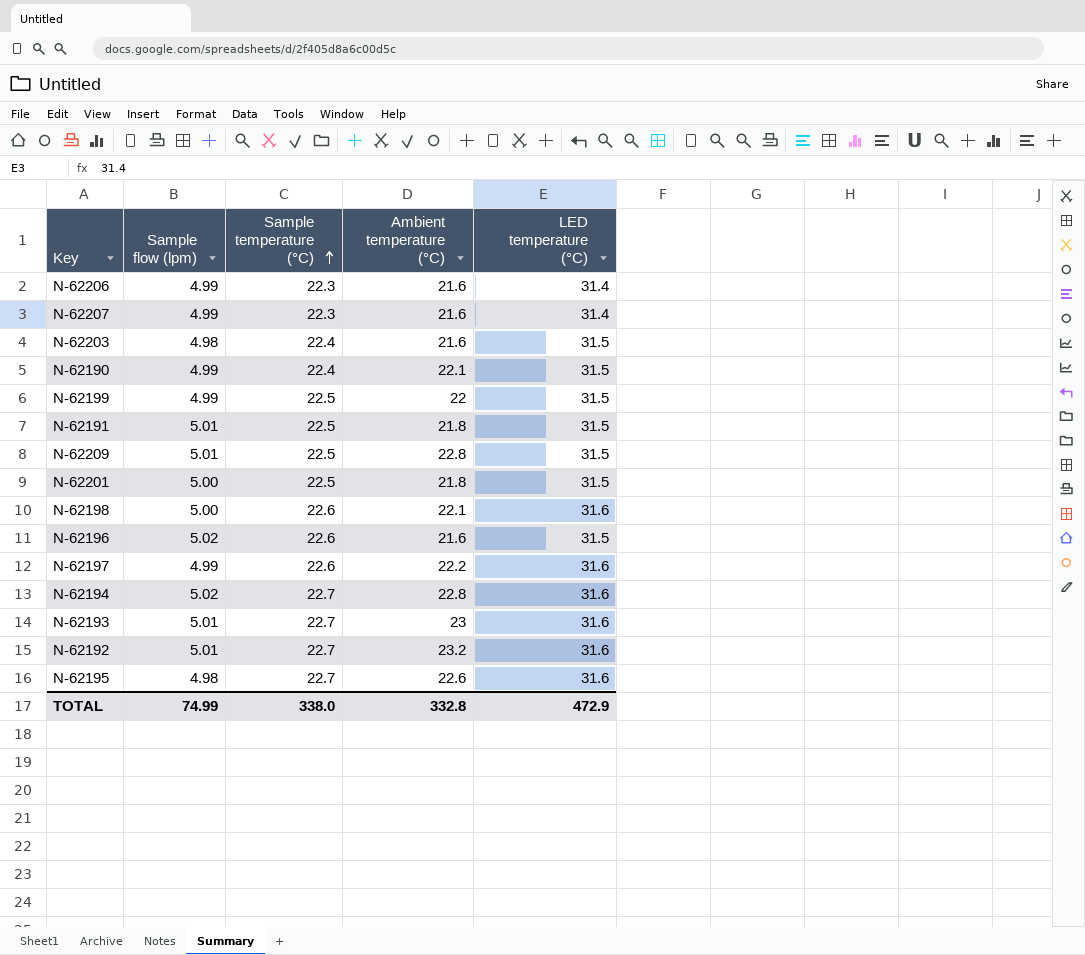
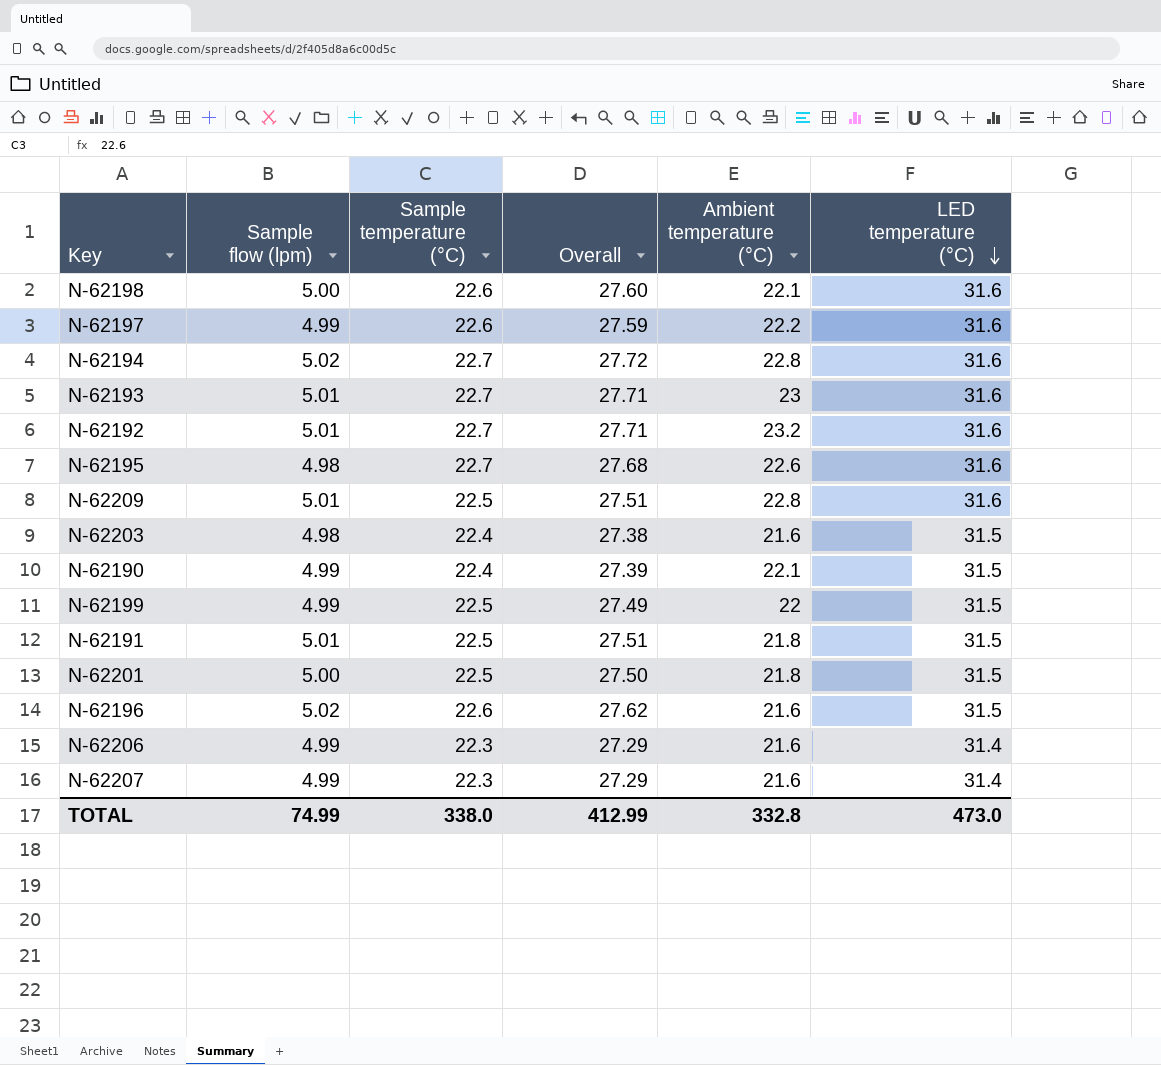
row order: Sample temperature (°C) ascending -> LED temperature (°C) descending
column Overall | formula: none -> [Sample flow (lpm)] + [Sample temperature (°C)]
N-62209 | LED temperature (°C): 31.5 -> 31.6
TOTAL | LED temperature (°C): 472.9 -> 473.0

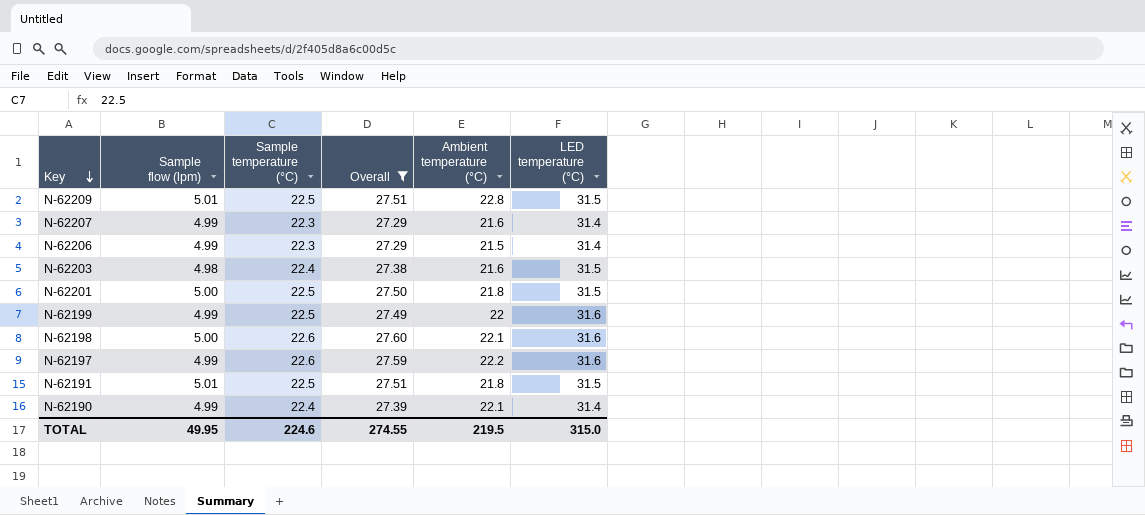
filter: none -> Overall <= 27.60
row order: LED temperature (°C) descending -> Key descending
N-62209 | LED temperature (°C): 31.6 -> 31.5
N-62206 | Ambient temperature (°C): 21.6 -> 21.5
N-62199 | LED temperature (°C): 31.5 -> 31.6
N-62190 | LED temperature (°C): 31.5 -> 31.4
TOTAL | Sample flow (lpm): 74.99 -> 49.95
TOTAL | Sample temperature (°C): 338.0 -> 224.6
TOTAL | Overall: 412.99 -> 274.55
TOTAL | Ambient temperature (°C): 332.8 -> 219.5
TOTAL | LED temperature (°C): 473.0 -> 315.0

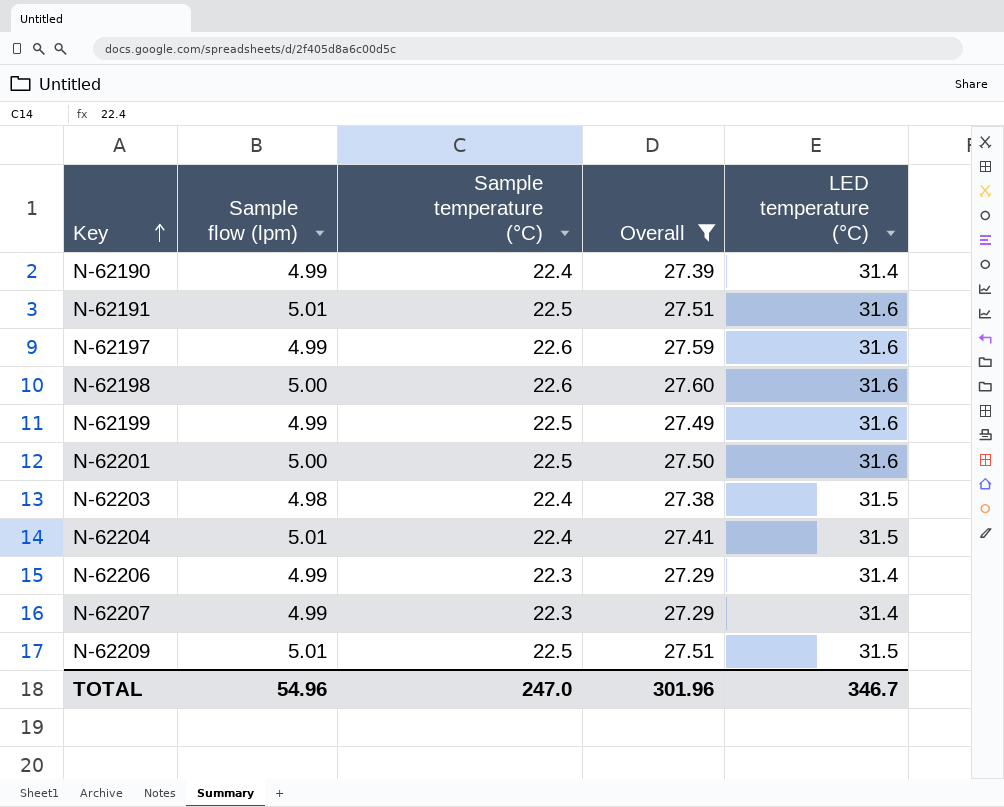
row order: Key descending -> Key ascending
column Ambient temperature (°C) | position: 5 -> none
N-62191 | LED temperature (°C): 31.5 -> 31.6
N-62201 | LED temperature (°C): 31.5 -> 31.6
row N-62204: none -> 5.01 | 22.4 | 27.41 | 31.5
TOTAL | Sample flow (lpm): 49.95 -> 54.96
TOTAL | Sample temperature (°C): 224.6 -> 247.0
TOTAL | Overall: 274.55 -> 301.96
TOTAL | LED temperature (°C): 315.0 -> 346.7

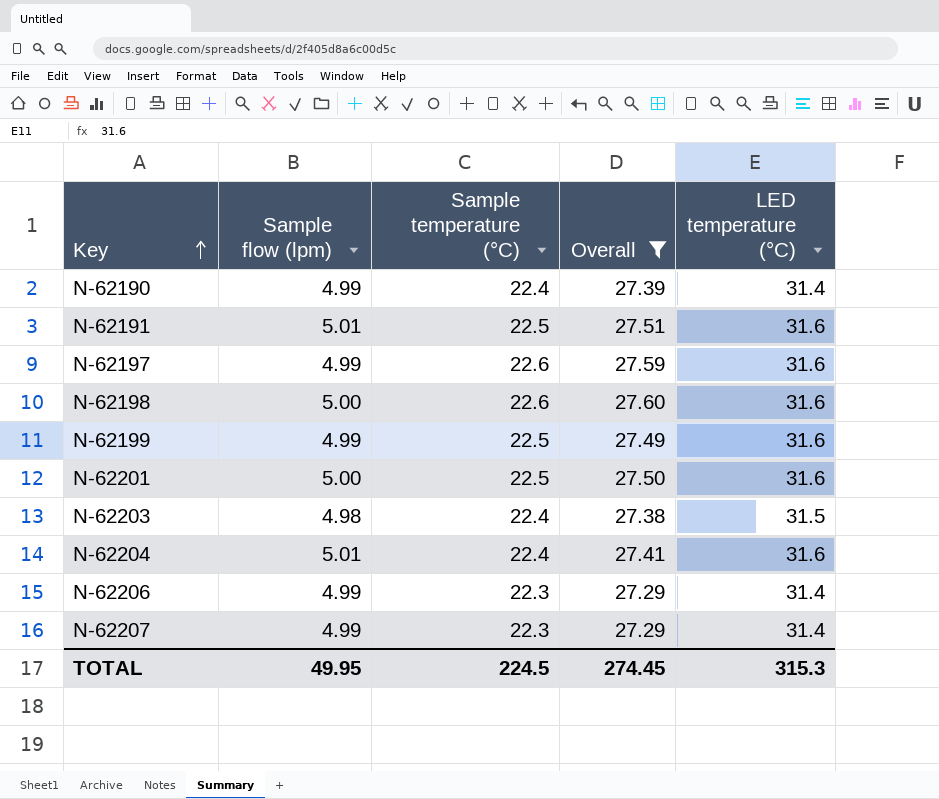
row N-62209: 5.01 | 22.5 | 27.51 | 31.5 -> none
N-62204 | LED temperature (°C): 31.5 -> 31.6
TOTAL | Sample flow (lpm): 54.96 -> 49.95
TOTAL | Sample temperature (°C): 247.0 -> 224.5
TOTAL | Overall: 301.96 -> 274.45
TOTAL | LED temperature (°C): 346.7 -> 315.3

